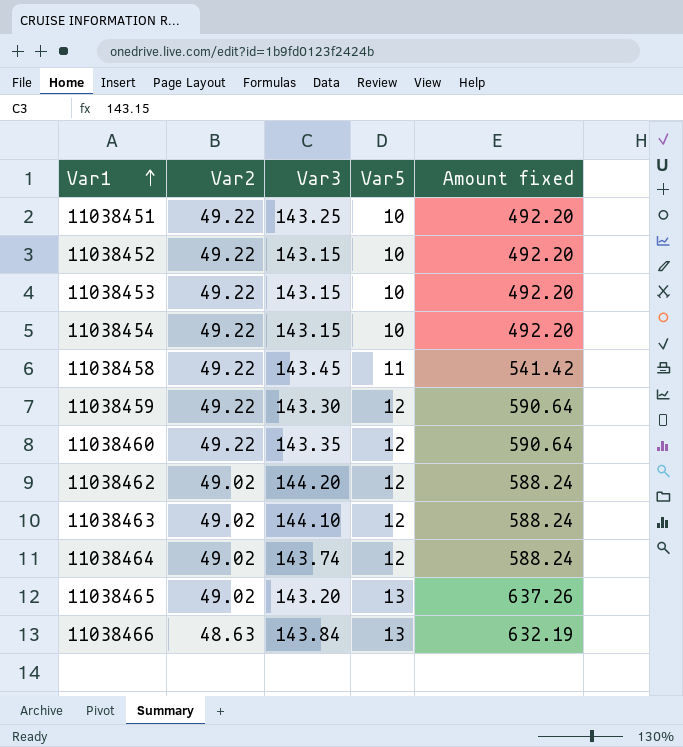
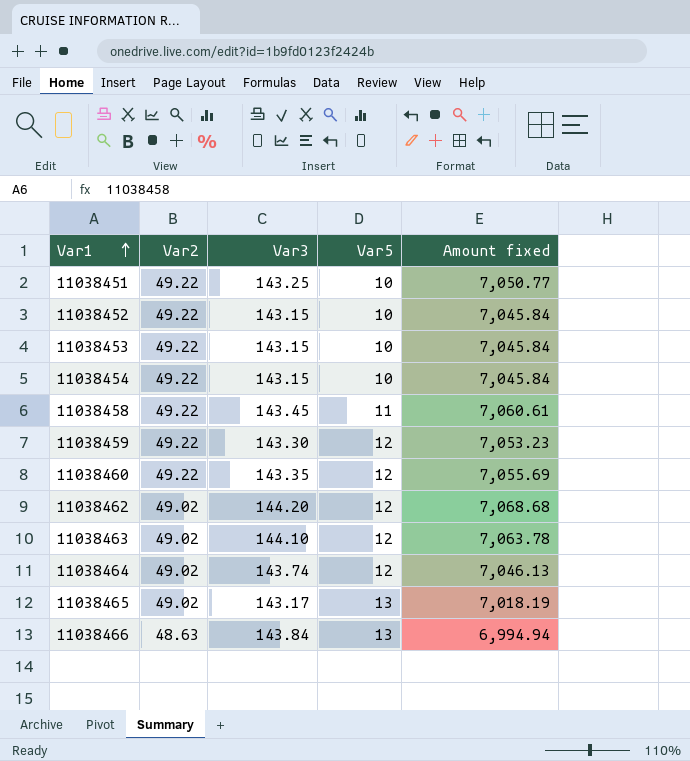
column Amount fixed | formula: [Var2] * [Var5] -> [Var2] * [Var3]
11038465 | Var3: 143.20 -> 143.17

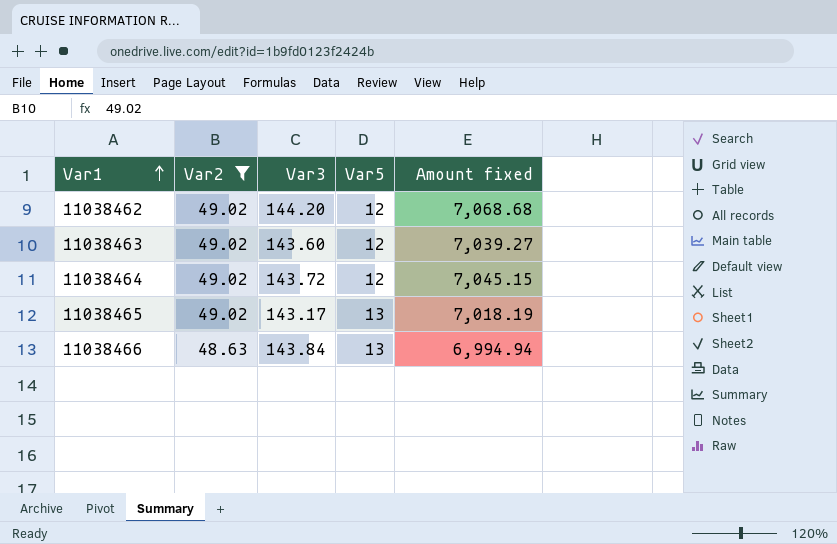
filter: none -> Var2 != 49.22
11038463 | Var3: 144.10 -> 143.60
11038463 | Amount fixed: 7,063.78 -> 7,039.27
11038464 | Var3: 143.74 -> 143.72
11038464 | Amount fixed: 7,046.13 -> 7,045.15

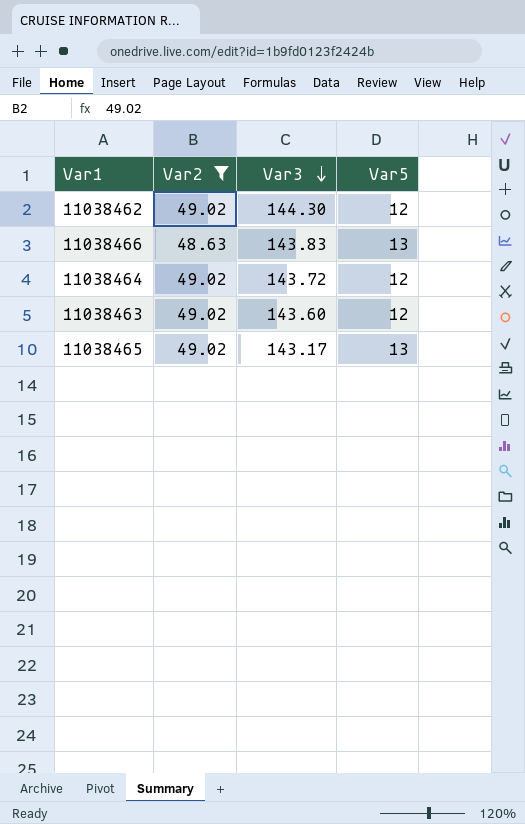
row order: Var1 ascending -> Var3 descending
column Amount fixed | formula: [Var2] * [Var3] -> none
11038462 | Var3: 144.20 -> 144.30
11038466 | Var3: 143.84 -> 143.83

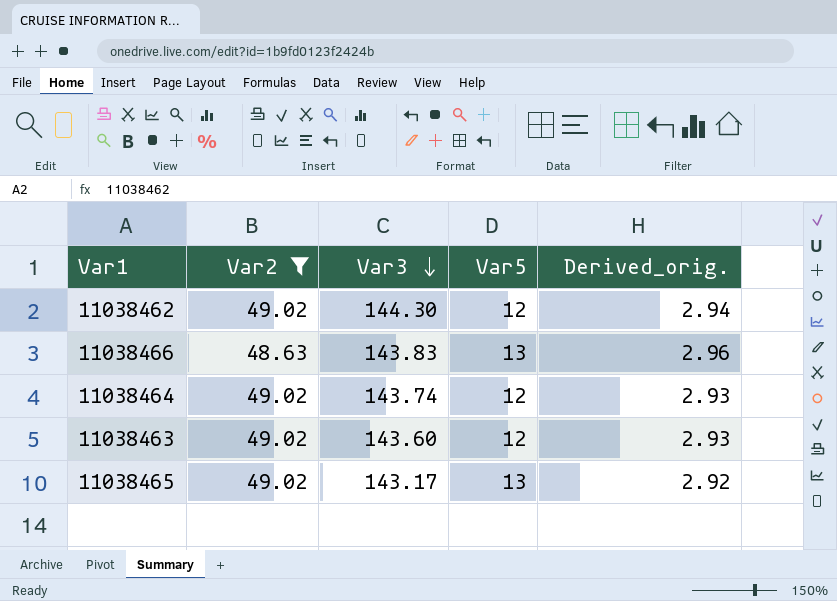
column Derived_orig. | formula: none -> [Var3] / [Var2]
11038464 | Var3: 143.72 -> 143.74

